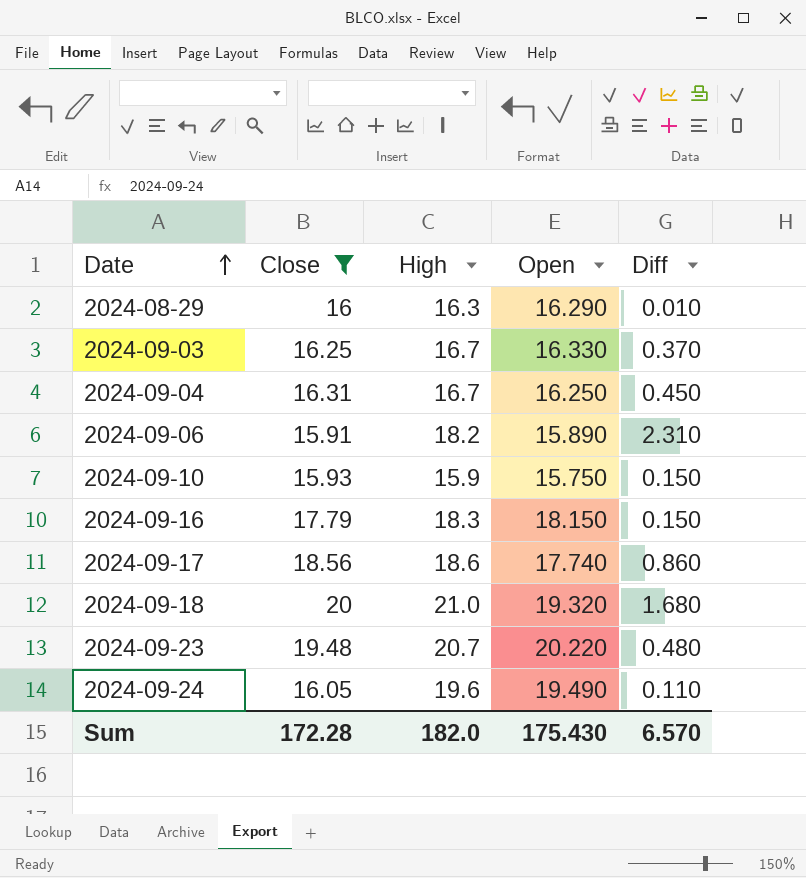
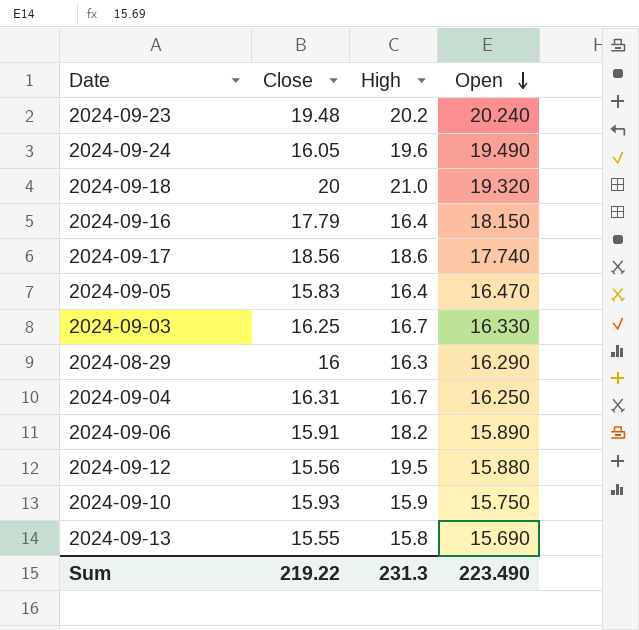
filter: Close >= 15.91 -> none
row order: Date ascending -> Open descending
column Diff | formula: [High] - [Open] -> none
2024-09-23 | High: 20.7 -> 20.2
2024-09-23 | Open: 20.220 -> 20.240
2024-09-16 | High: 18.3 -> 16.4
Sum | Close: 172.28 -> 219.22
Sum | High: 182.0 -> 231.3
Sum | Open: 175.430 -> 223.490

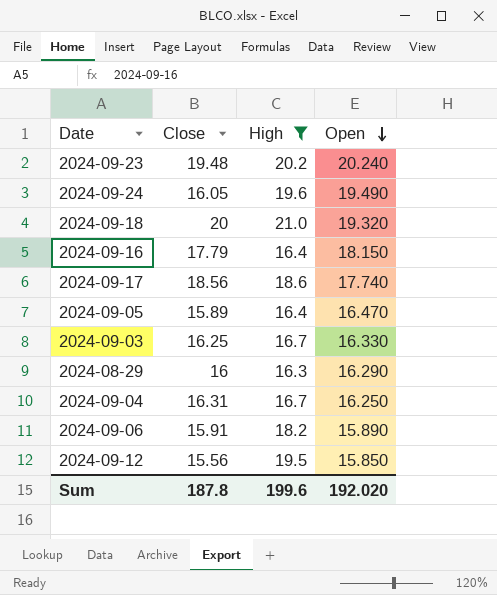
filter: none -> High >= 16.3
2024-09-05 | Close: 15.83 -> 15.89
2024-09-12 | Open: 15.880 -> 15.850
Sum | Close: 219.22 -> 187.8
Sum | High: 231.3 -> 199.6
Sum | Open: 223.490 -> 192.020

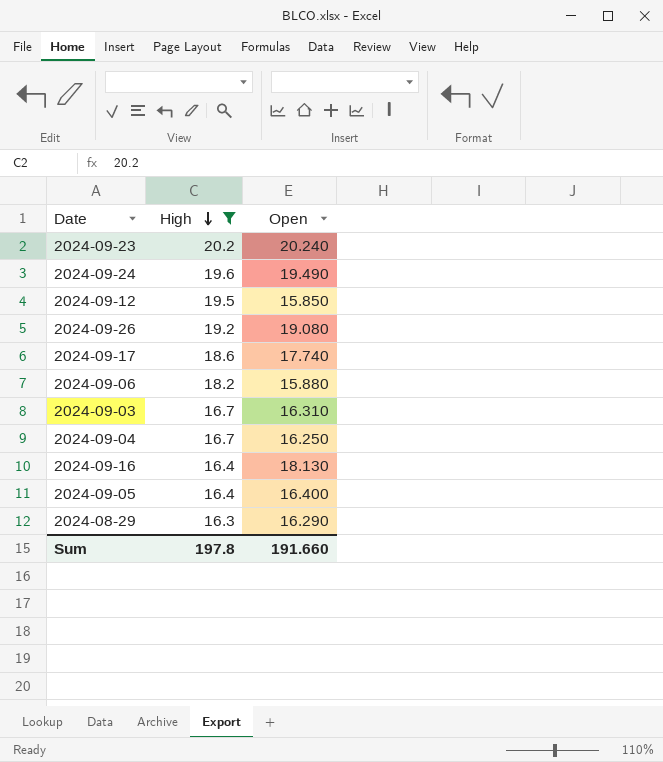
row order: Open descending -> High descending
column Close | position: 2 -> none
row 2024-09-18: 20 | 21.0 | 19.320 -> none
row 2024-09-26: none -> 19.2 | 19.080
2024-09-06 | Open: 15.890 -> 15.880
2024-09-03 | Open: 16.330 -> 16.310
2024-09-16 | Open: 18.150 -> 18.130
2024-09-05 | Open: 16.470 -> 16.400
Sum | High: 199.6 -> 197.8
Sum | Open: 192.020 -> 191.660

